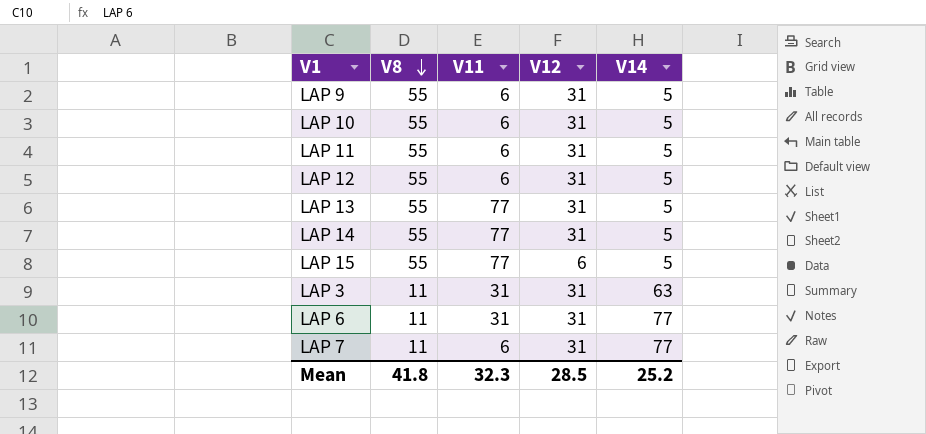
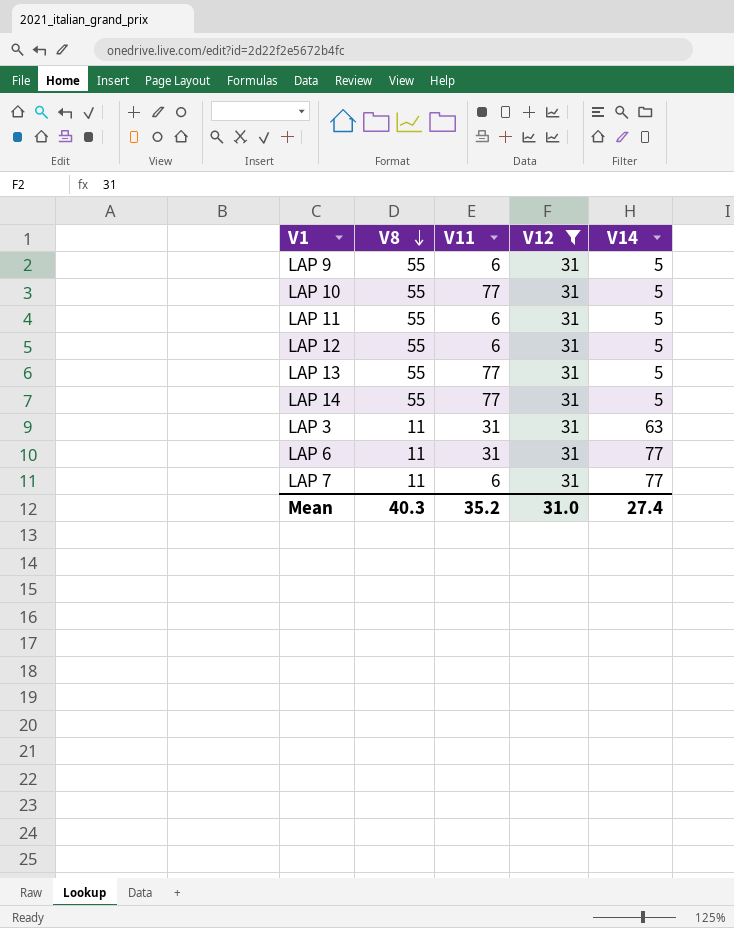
filter: none -> V12 = 31
LAP 10 | V11: 6 -> 77
Mean | V8: 41.8 -> 40.3
Mean | V11: 32.3 -> 35.2
Mean | V12: 28.5 -> 31.0
Mean | V14: 25.2 -> 27.4

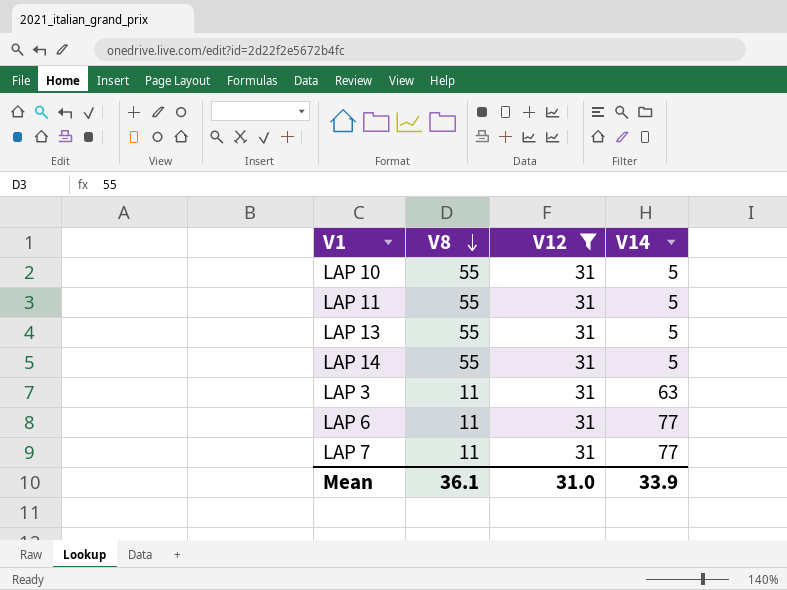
column V11 | position: 3 -> none
row LAP 9: 55 | 6 | 31 | 5 -> none
row LAP 12: 55 | 6 | 31 | 5 -> none
Mean | V8: 40.3 -> 36.1
Mean | V14: 27.4 -> 33.9

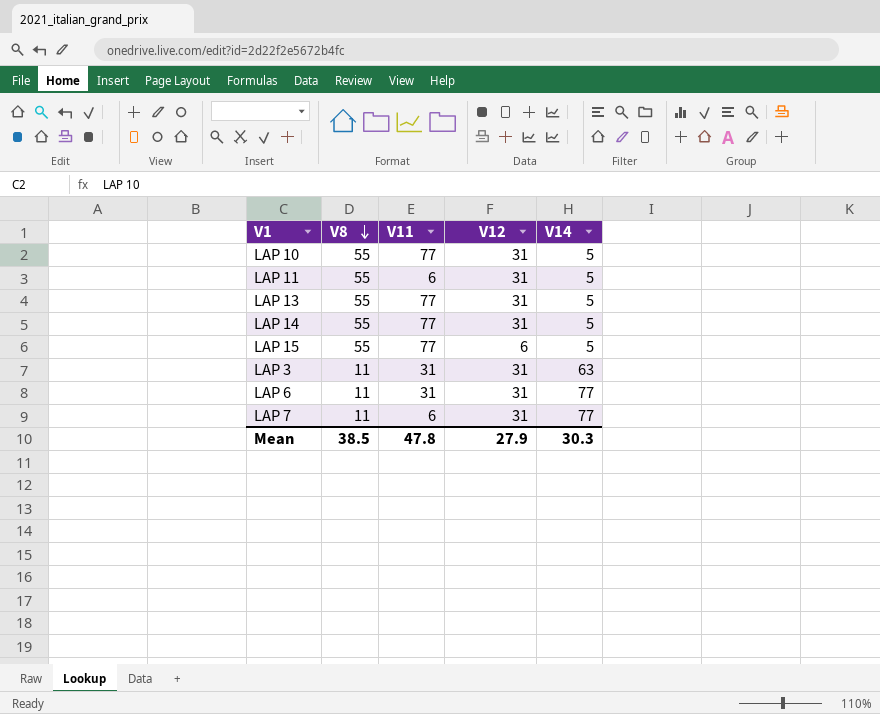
filter: V12 = 31 -> none
column V11 | position: none -> 3
Mean | V8: 36.1 -> 38.5
Mean | V12: 31.0 -> 27.9
Mean | V14: 33.9 -> 30.3

